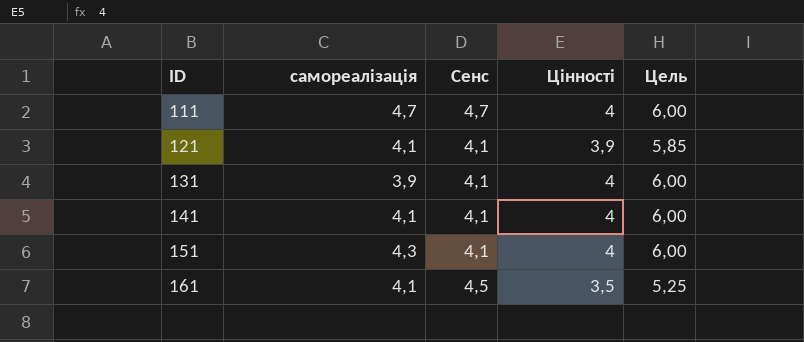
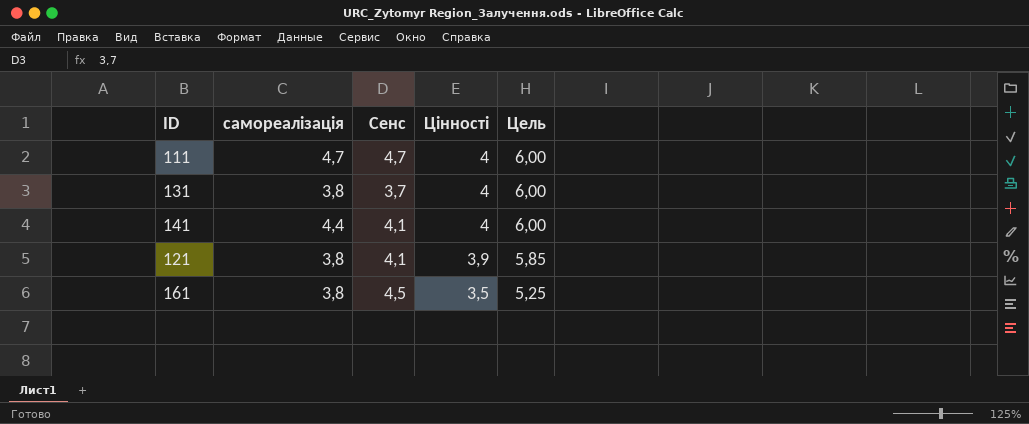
row order: ID ascending -> Цінності descending
row 151: 4,3 | 4,1 | 4 | 6,00 -> none
131 | самореалізація: 3,9 -> 3,8
131 | Сенс: 4,1 -> 3,7
141 | самореалізація: 4,1 -> 4,4
121 | самореалізація: 4,1 -> 3,8
161 | самореалізація: 4,1 -> 3,8

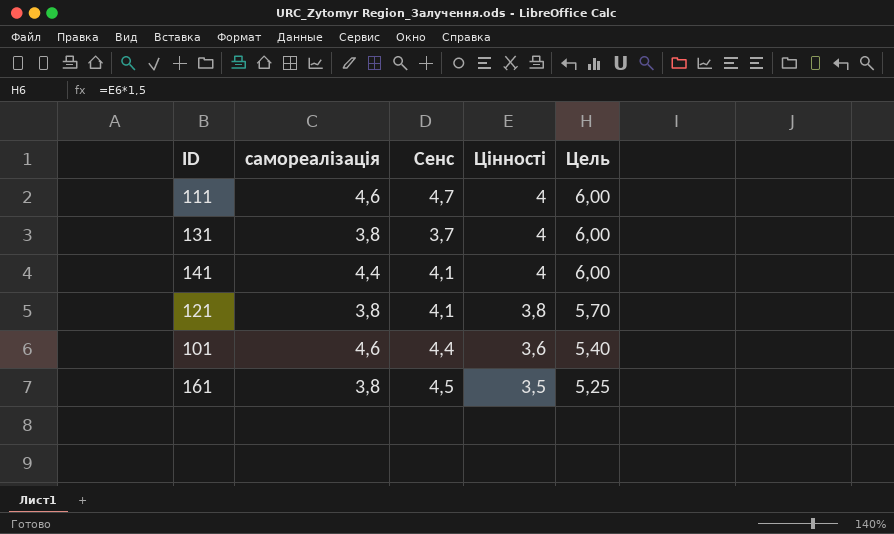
111 | самореалізація: 4,7 -> 4,6
121 | Цінності: 3,9 -> 3,8
121 | Цель: 5,85 -> 5,70
row 101: none -> 4,6 | 4,4 | 3,6 | 5,40

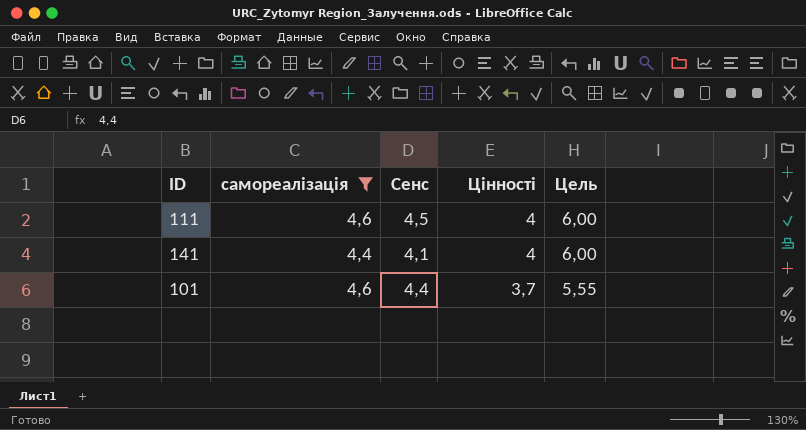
filter: none -> самореалізація != 3,8
111 | Сенс: 4,7 -> 4,5
101 | Цінності: 3,6 -> 3,7
101 | Цель: 5,40 -> 5,55

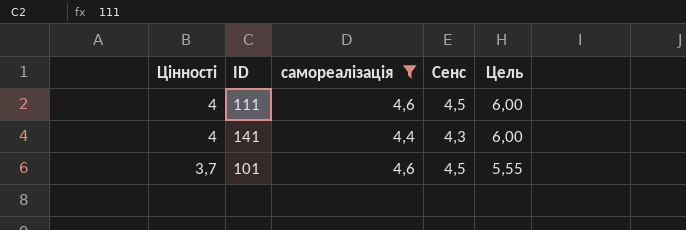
column Цінності | position: 4 -> 1
141 | Сенс: 4,1 -> 4,3
101 | Сенс: 4,4 -> 4,5

